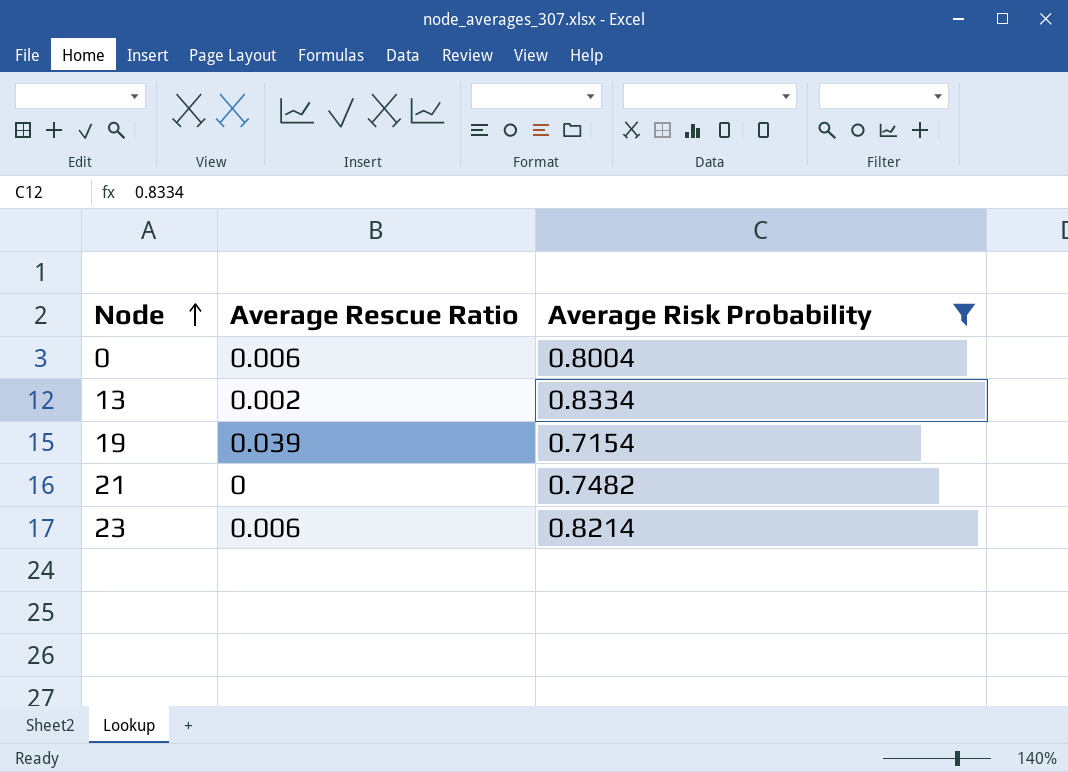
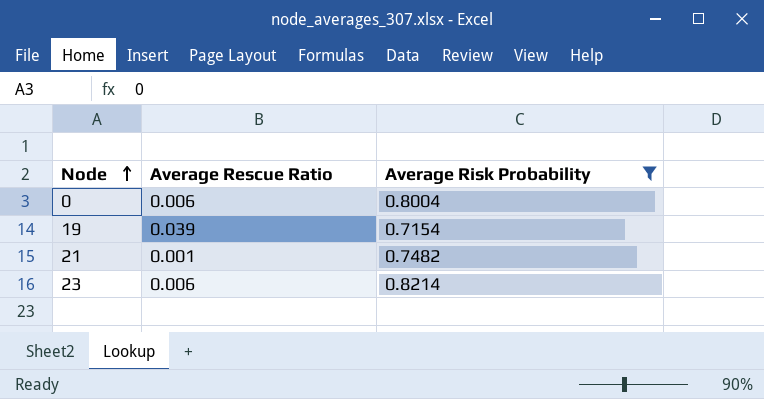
row 13: 0.002 | 0.8334 -> none
21 | Average Rescue Ratio: 0 -> 0.001

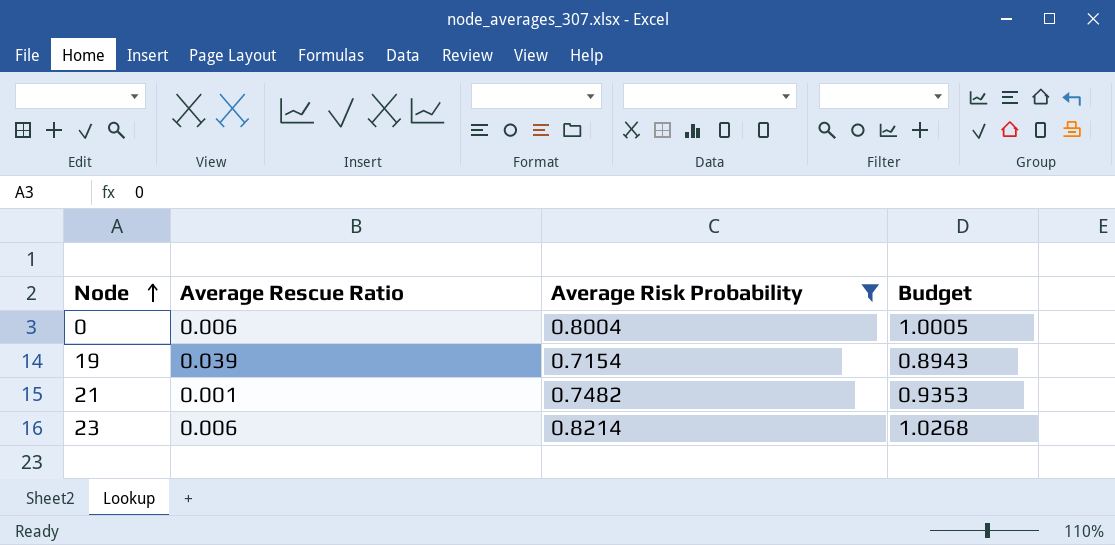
column Budget | formula: none -> [Average Risk Probability] * 1.25

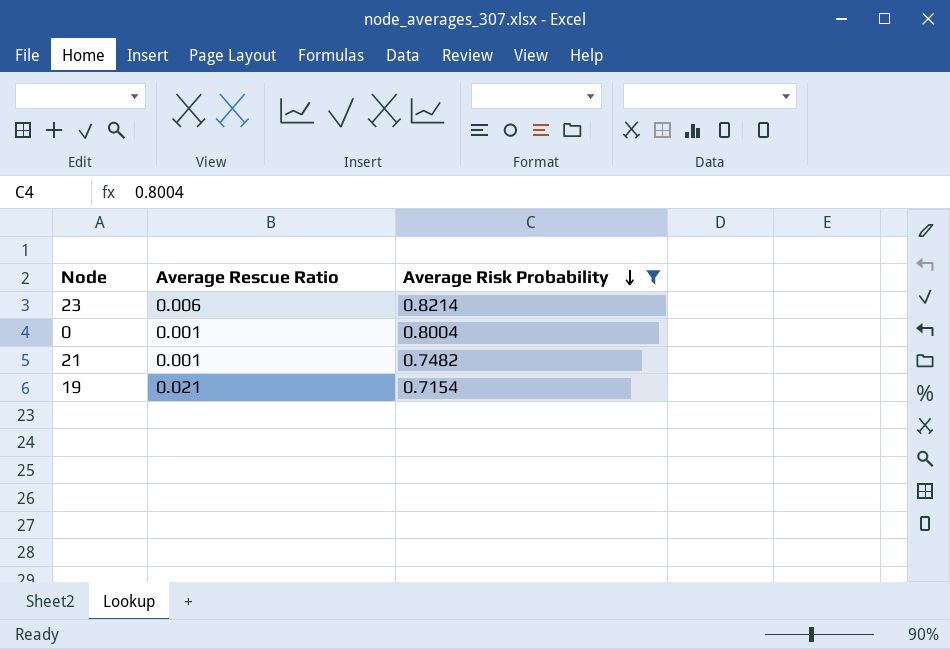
row order: Node ascending -> Average Risk Probability descending
column Budget | formula: [Average Risk Probability] * 1.25 -> none
0 | Average Rescue Ratio: 0.006 -> 0.001
19 | Average Rescue Ratio: 0.039 -> 0.021

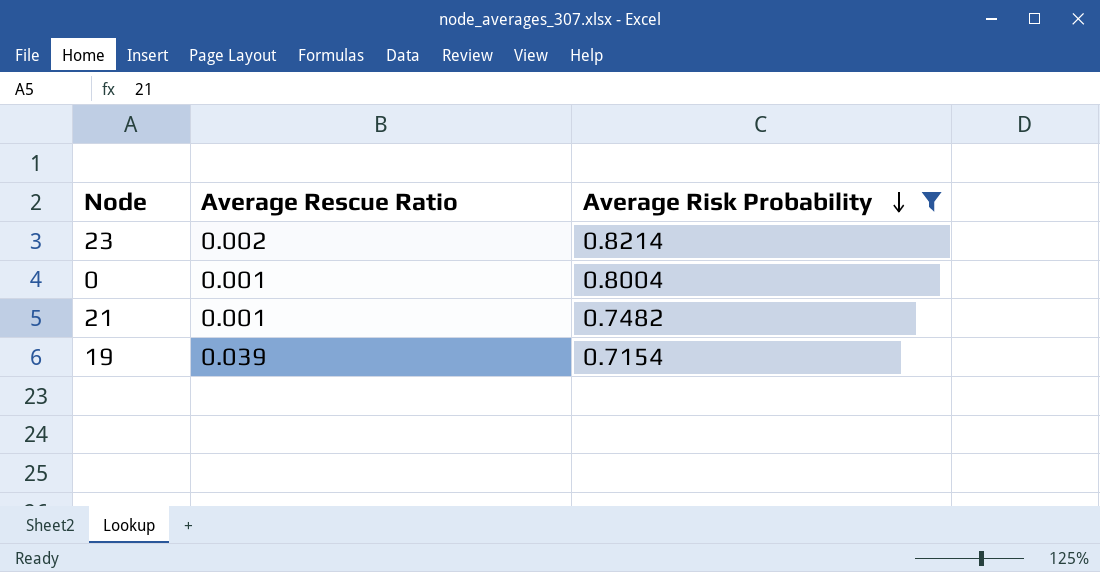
23 | Average Rescue Ratio: 0.006 -> 0.002
19 | Average Rescue Ratio: 0.021 -> 0.039

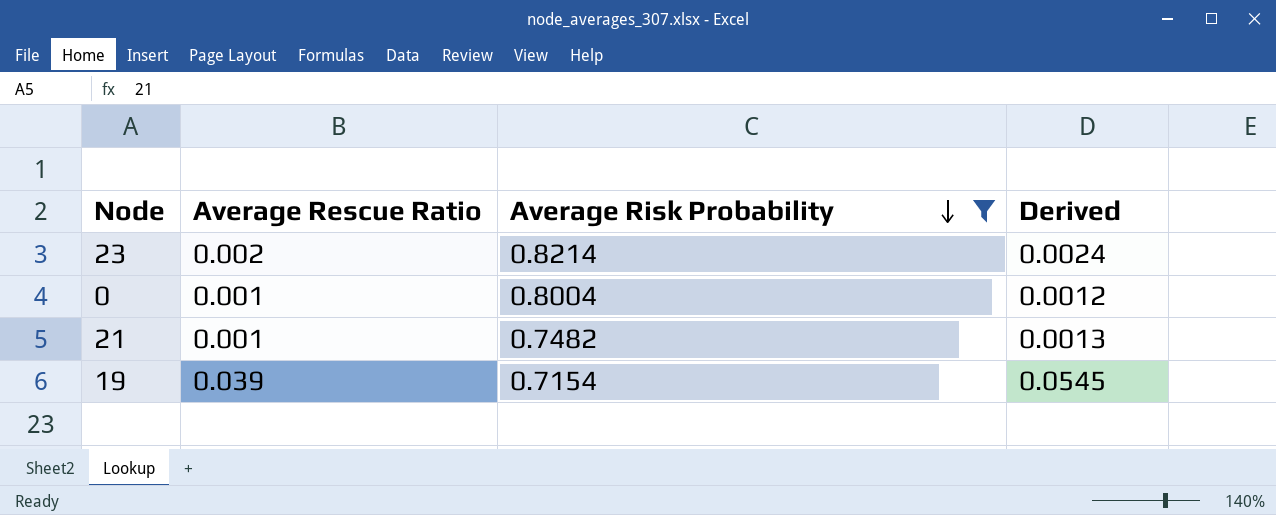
column Derived | formula: none -> [Average Rescue Ratio] / [Average Risk Probability]

